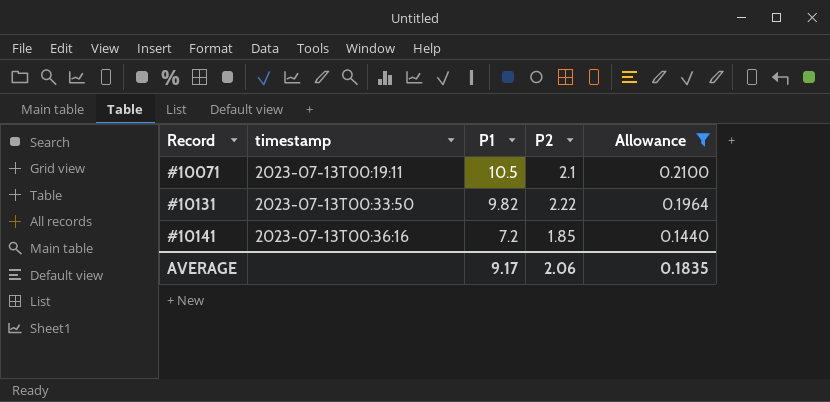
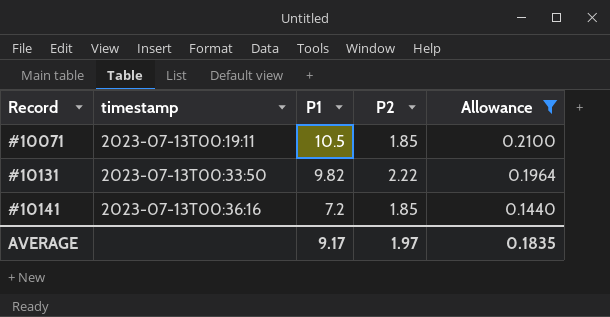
#10071 | P2: 2.1 -> 1.85
AVERAGE | P2: 2.06 -> 1.97

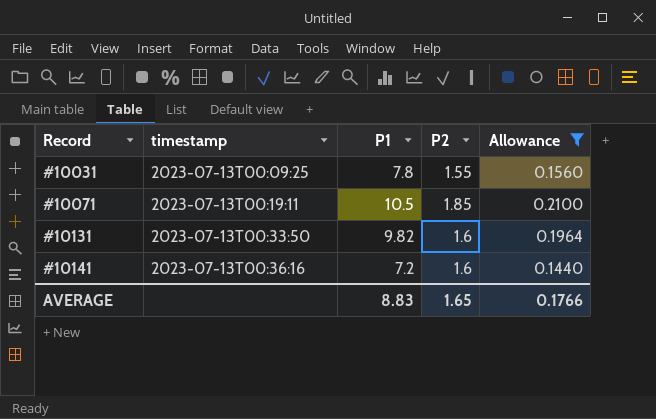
row #10031: none -> 2023-07-13T00:09:25 | 7.8 | 1.55 | 0.1560
#10131 | P2: 2.22 -> 1.6
#10141 | P2: 1.85 -> 1.6
AVERAGE | P1: 9.17 -> 8.83
AVERAGE | P2: 1.97 -> 1.65
AVERAGE | Allowance: 0.1835 -> 0.1766

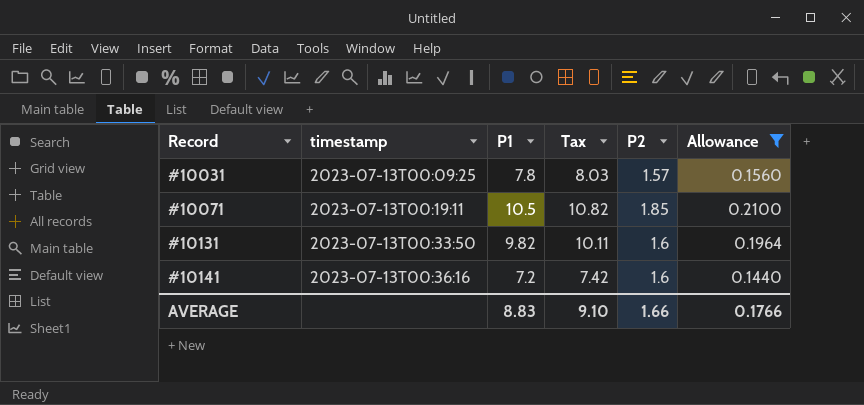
column Tax | formula: none -> [P1] * 1.03
#10031 | P2: 1.55 -> 1.57
AVERAGE | P2: 1.65 -> 1.66

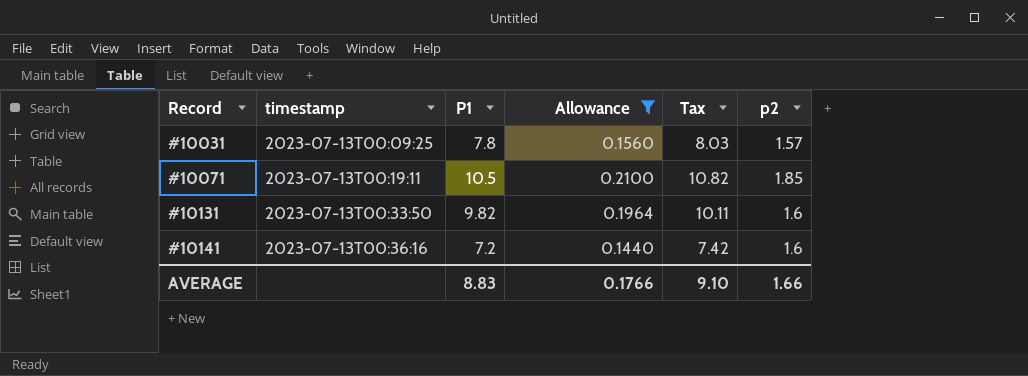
column Allowance | position: 6 -> 4
column name: P2 -> p2

